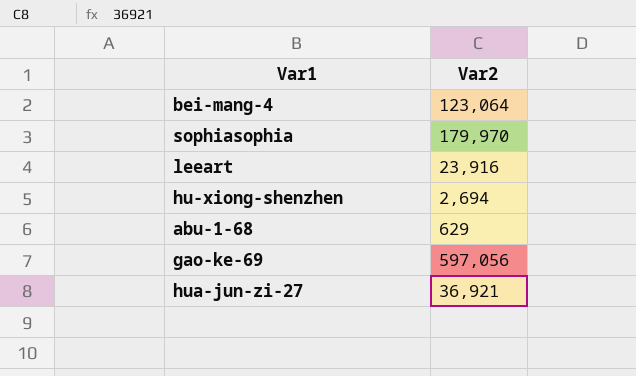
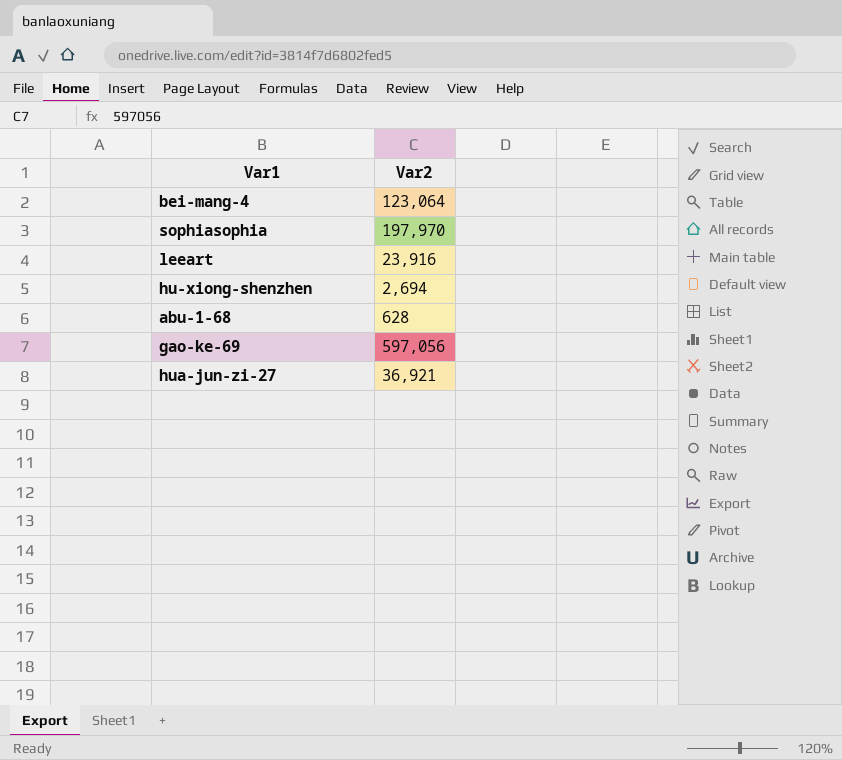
sophiasophia | Var2: 179,970 -> 197,970
abu-1-68 | Var2: 629 -> 628

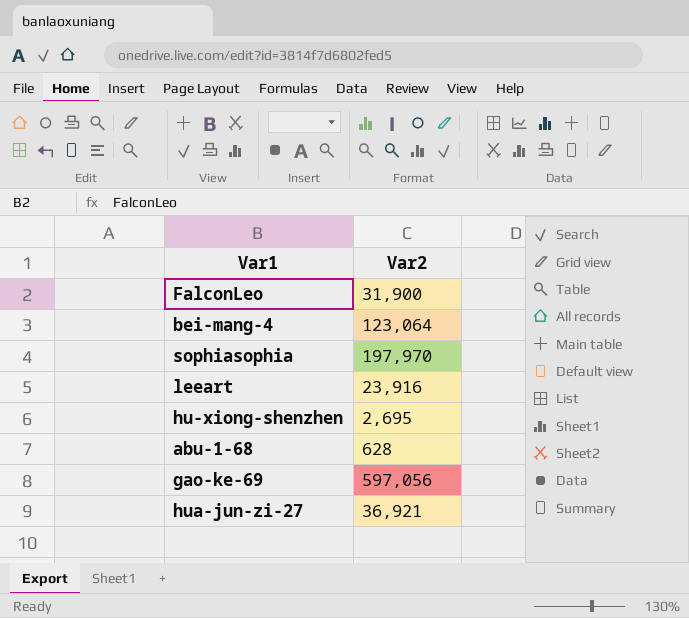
row FalconLeo: none -> 31,900
hu-xiong-shenzhen | Var2: 2,694 -> 2,695

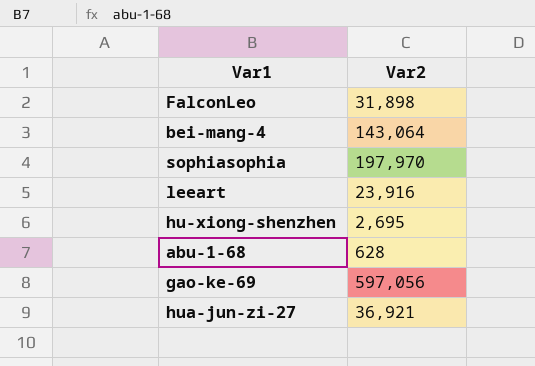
FalconLeo | Var2: 31,900 -> 31,898
bei-mang-4 | Var2: 123,064 -> 143,064

